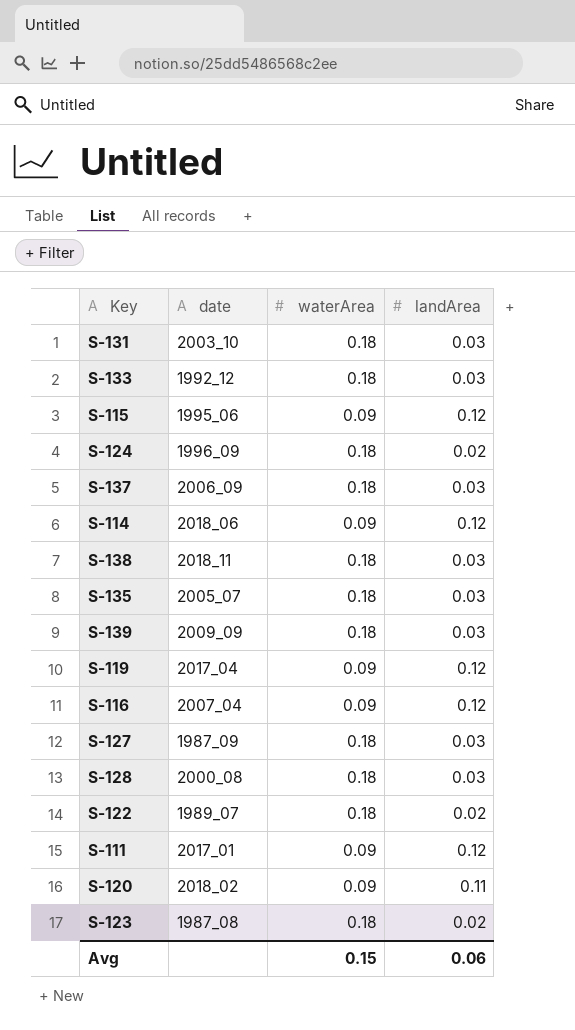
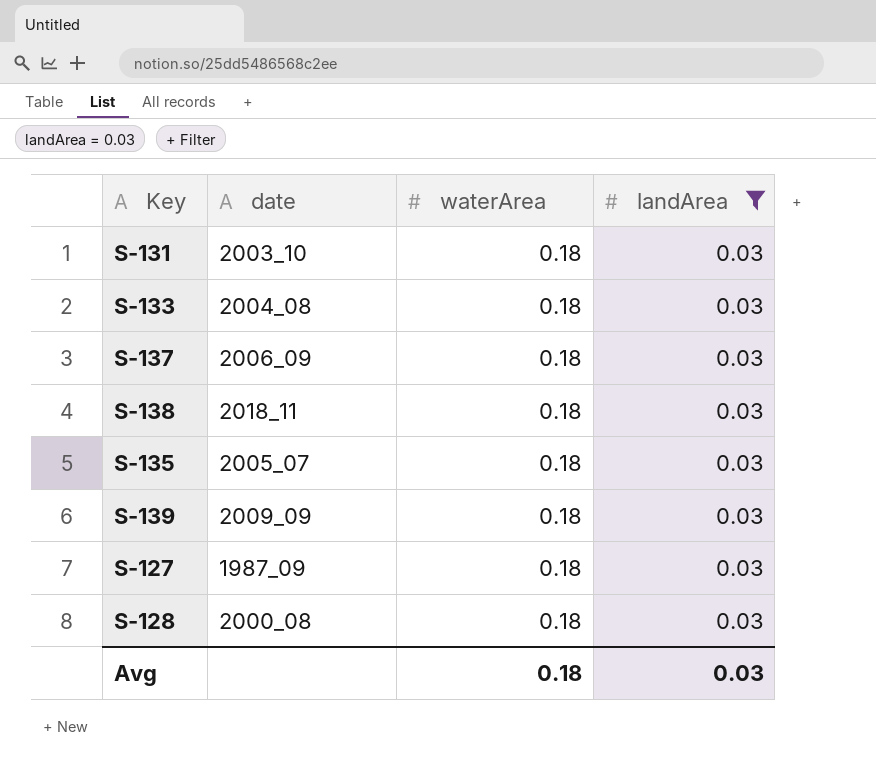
filter: none -> landArea = 0.03
S-133 | date: 1992_12 -> 2004_08
Avg | waterArea: 0.15 -> 0.18
Avg | landArea: 0.06 -> 0.03

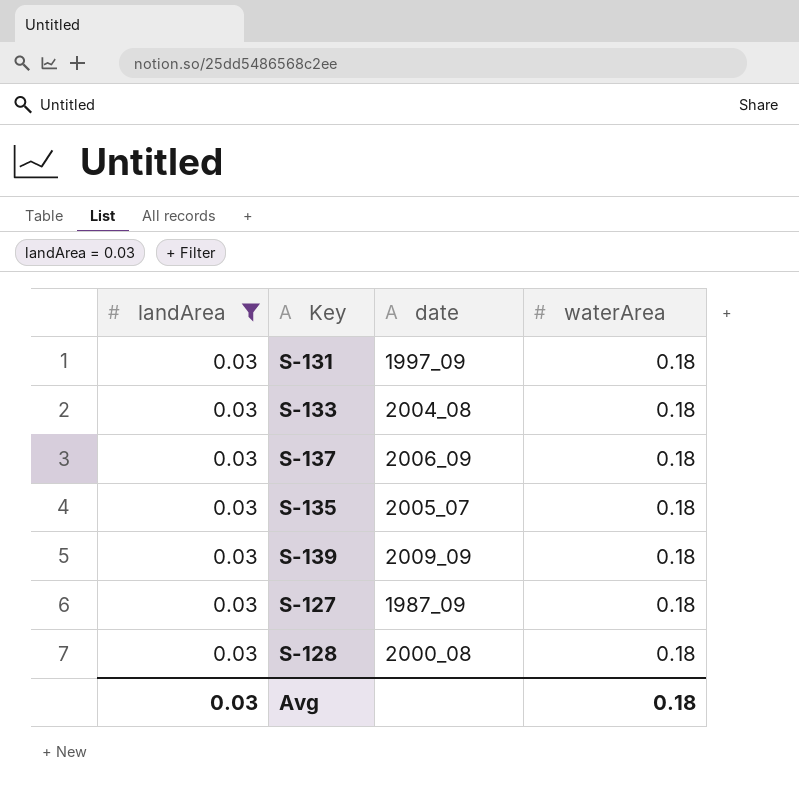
column landArea | position: 4 -> 1
row S-138: 2018_11 | 0.18 | 0.03 -> none
S-131 | date: 2003_10 -> 1997_09

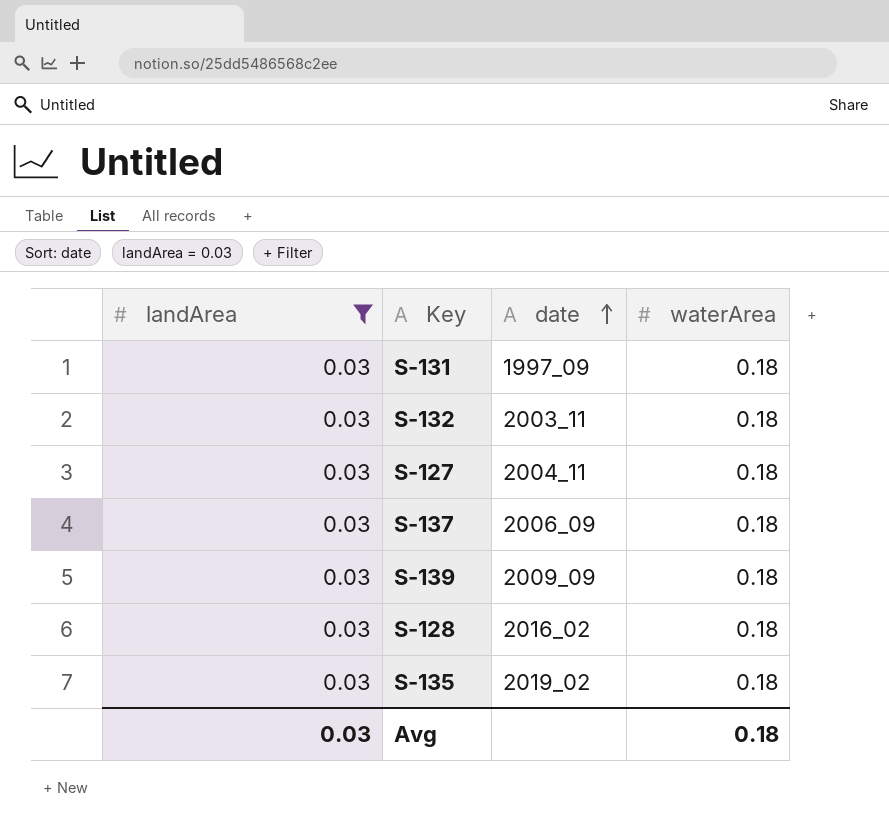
row order: none -> date ascending
row S-133: 0.03 | 2004_08 | 0.18 -> none
row S-132: none -> 0.03 | 2003_11 | 0.18
S-127 | date: 1987_09 -> 2004_11
S-128 | date: 2000_08 -> 2016_02
S-135 | date: 2005_07 -> 2019_02

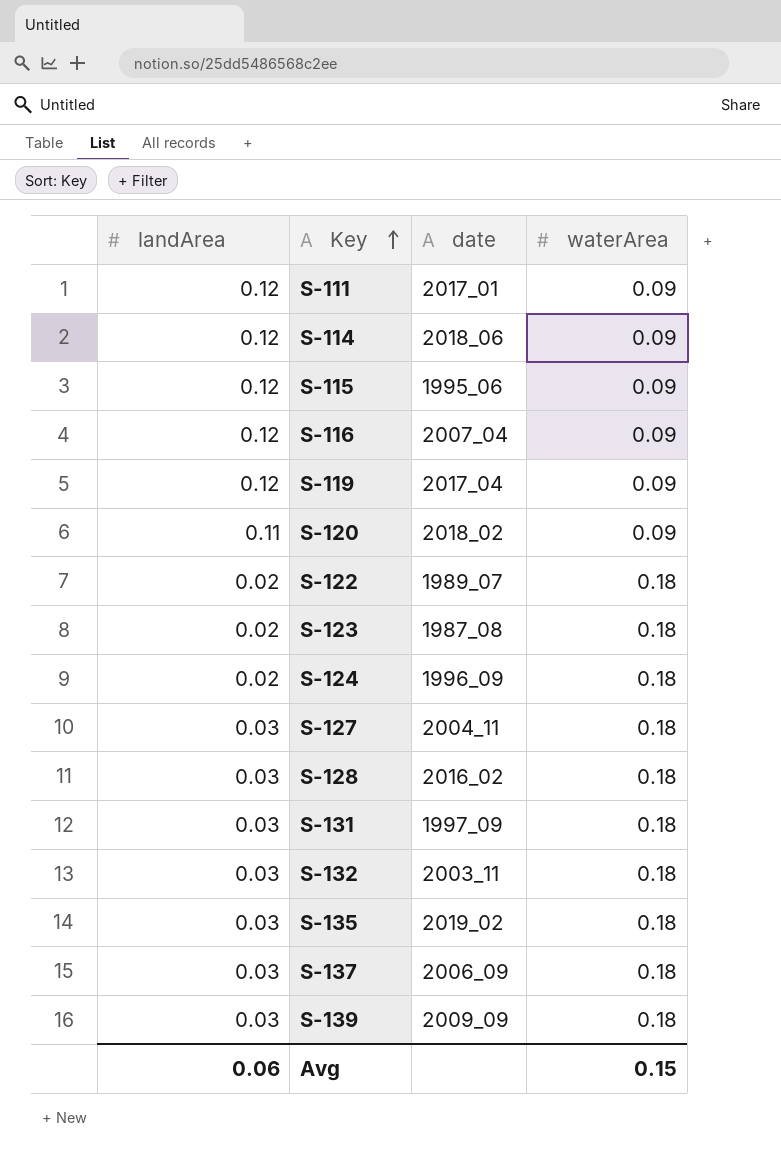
filter: landArea = 0.03 -> none
row order: date ascending -> Key ascending
Avg | landArea: 0.03 -> 0.06
Avg | waterArea: 0.18 -> 0.15

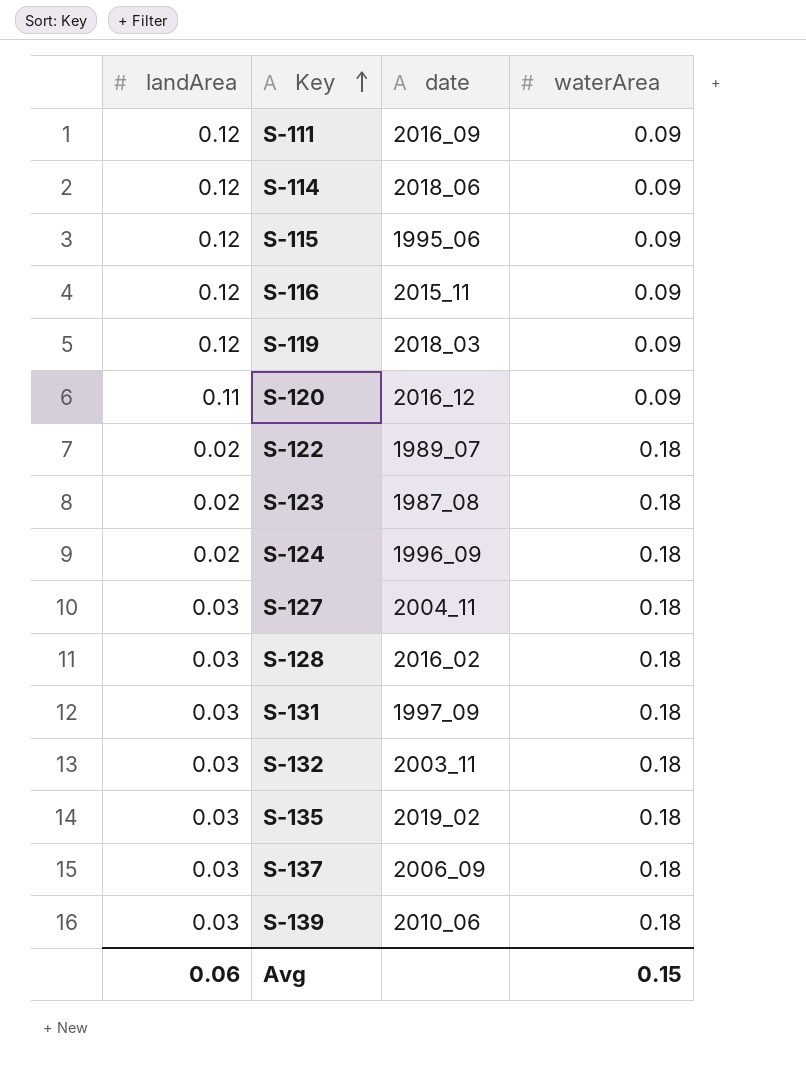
S-111 | date: 2017_01 -> 2016_09
S-116 | date: 2007_04 -> 2015_11
S-119 | date: 2017_04 -> 2018_03
S-120 | date: 2018_02 -> 2016_12
S-139 | date: 2009_09 -> 2010_06

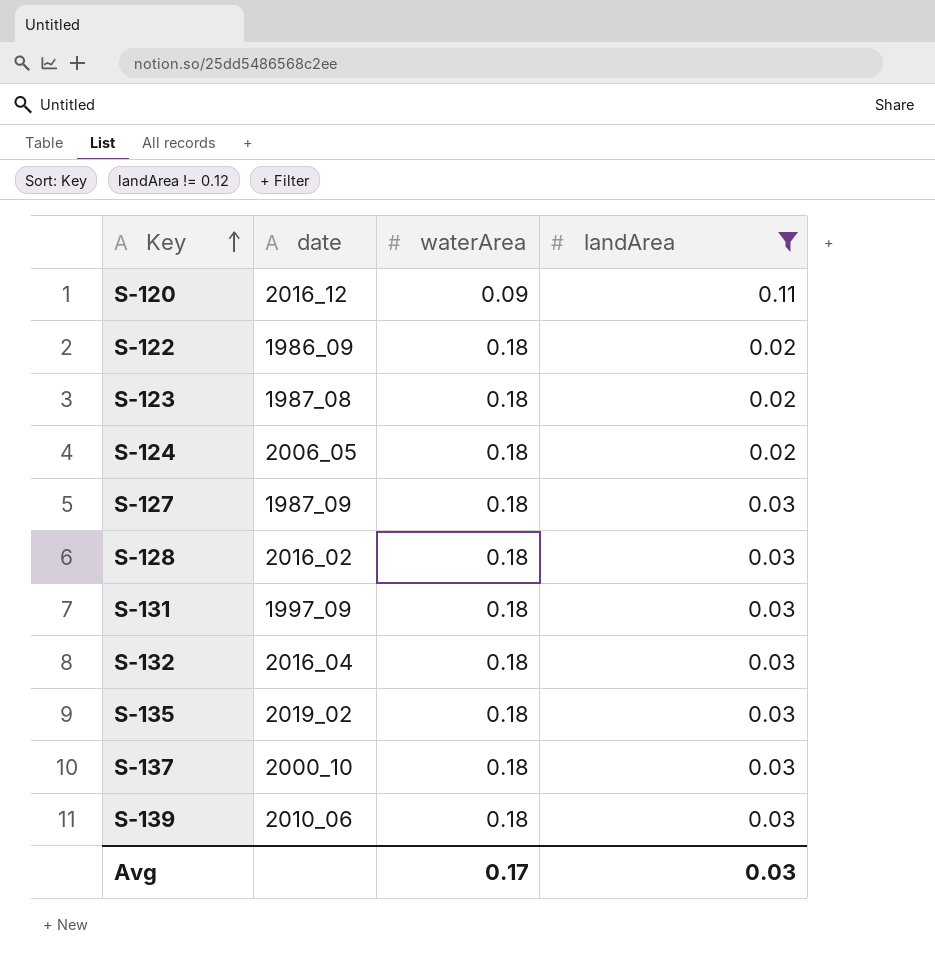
filter: none -> landArea != 0.12
column landArea | position: 1 -> 4
S-122 | date: 1989_07 -> 1986_09
S-124 | date: 1996_09 -> 2006_05
S-127 | date: 2004_11 -> 1987_09
S-132 | date: 2003_11 -> 2016_04
S-137 | date: 2006_09 -> 2000_10
Avg | waterArea: 0.15 -> 0.17
Avg | landArea: 0.06 -> 0.03

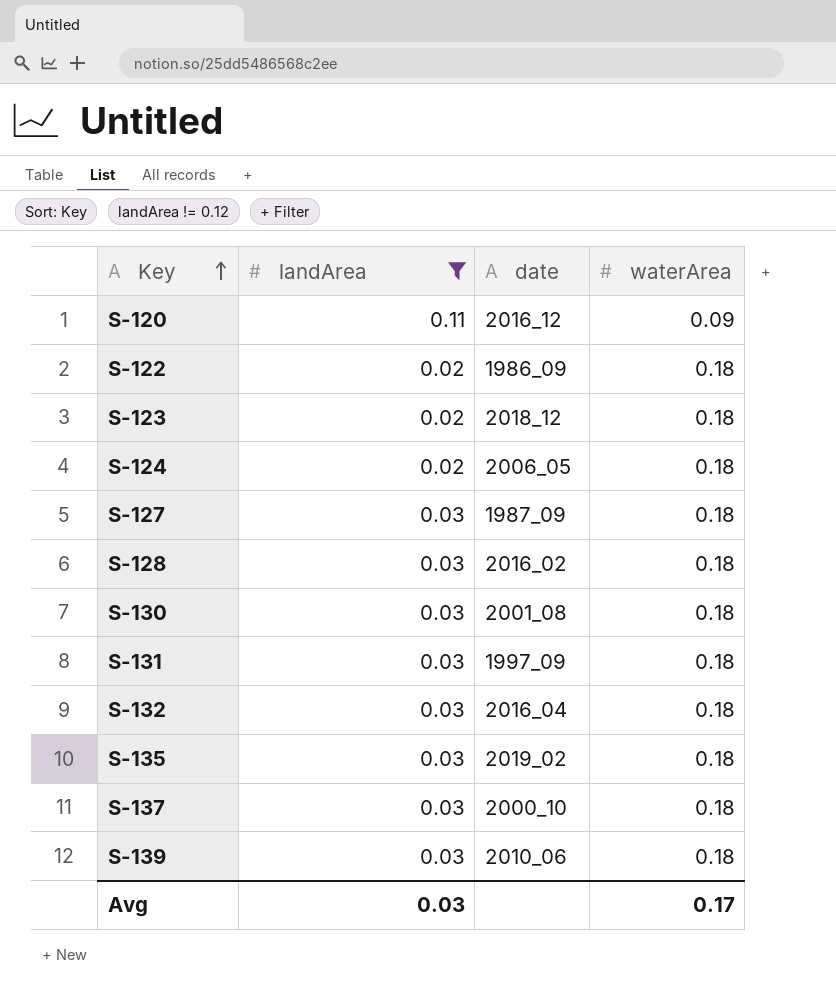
column landArea | position: 4 -> 2
S-123 | date: 1987_08 -> 2018_12
row S-130: none -> 0.03 | 2001_08 | 0.18

